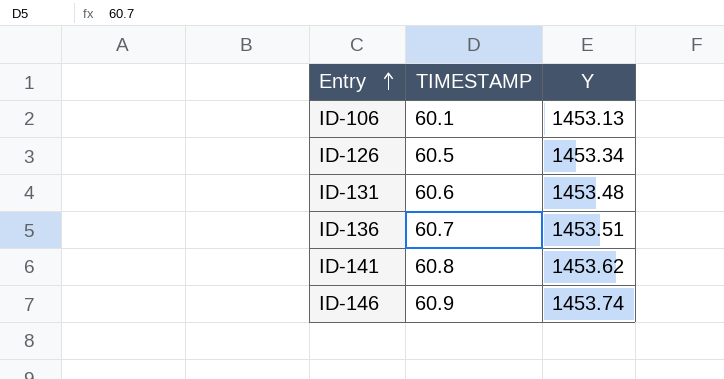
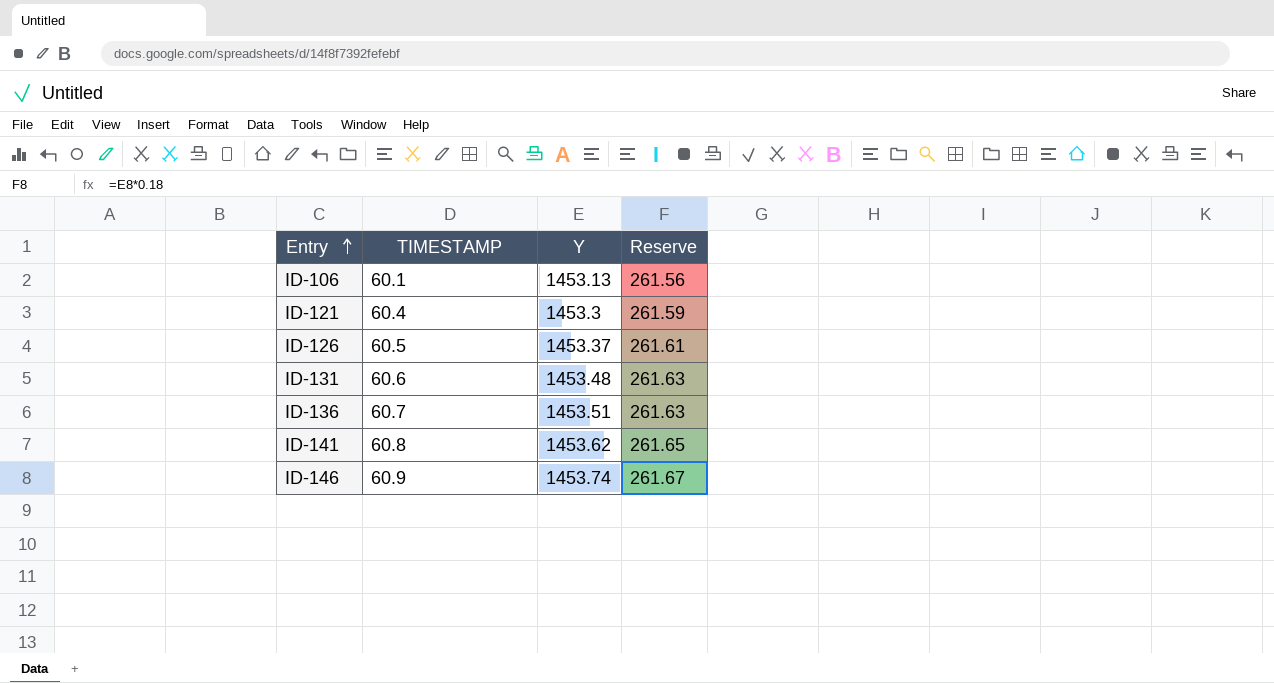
column Reserve | formula: none -> [Y] * 0.18
row ID-121: none -> 60.4 | 1453.3 | 261.59
ID-126 | Y: 1453.34 -> 1453.37

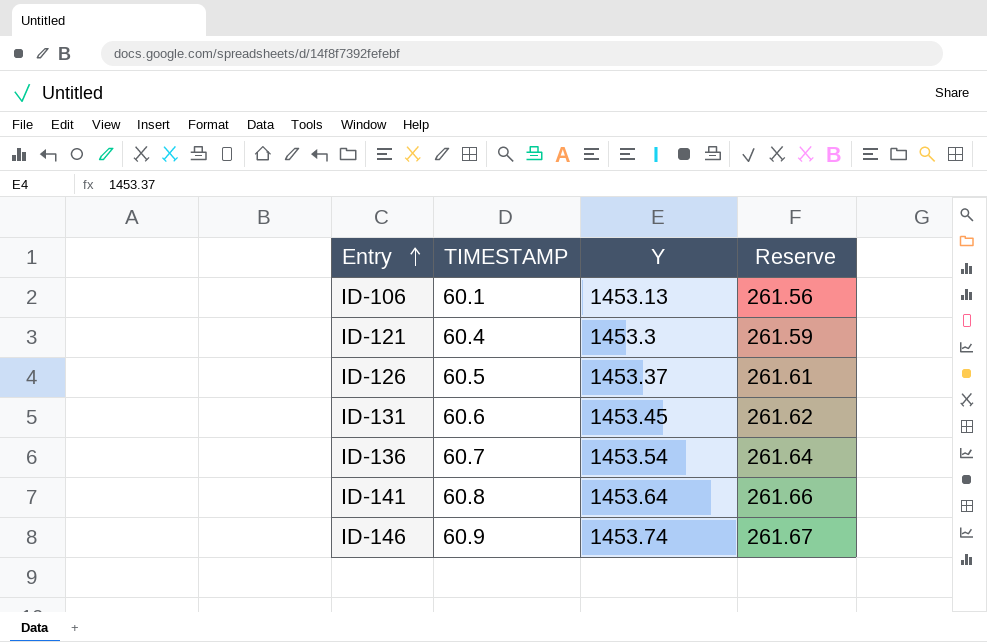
ID-131 | Y: 1453.48 -> 1453.45
ID-131 | Reserve: 261.63 -> 261.62
ID-136 | Y: 1453.51 -> 1453.54
ID-136 | Reserve: 261.63 -> 261.64
ID-141 | Y: 1453.62 -> 1453.64
ID-141 | Reserve: 261.65 -> 261.66

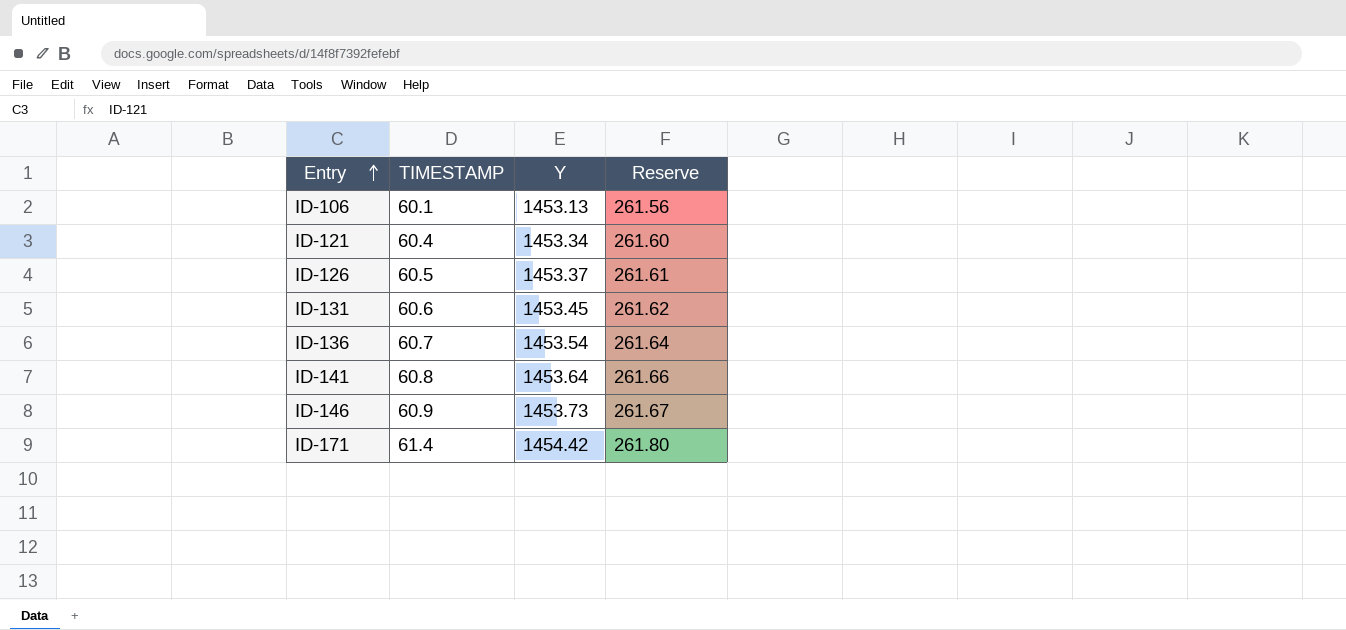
ID-121 | Y: 1453.3 -> 1453.34
ID-121 | Reserve: 261.59 -> 261.60
ID-146 | Y: 1453.74 -> 1453.73
row ID-171: none -> 61.4 | 1454.42 | 261.80

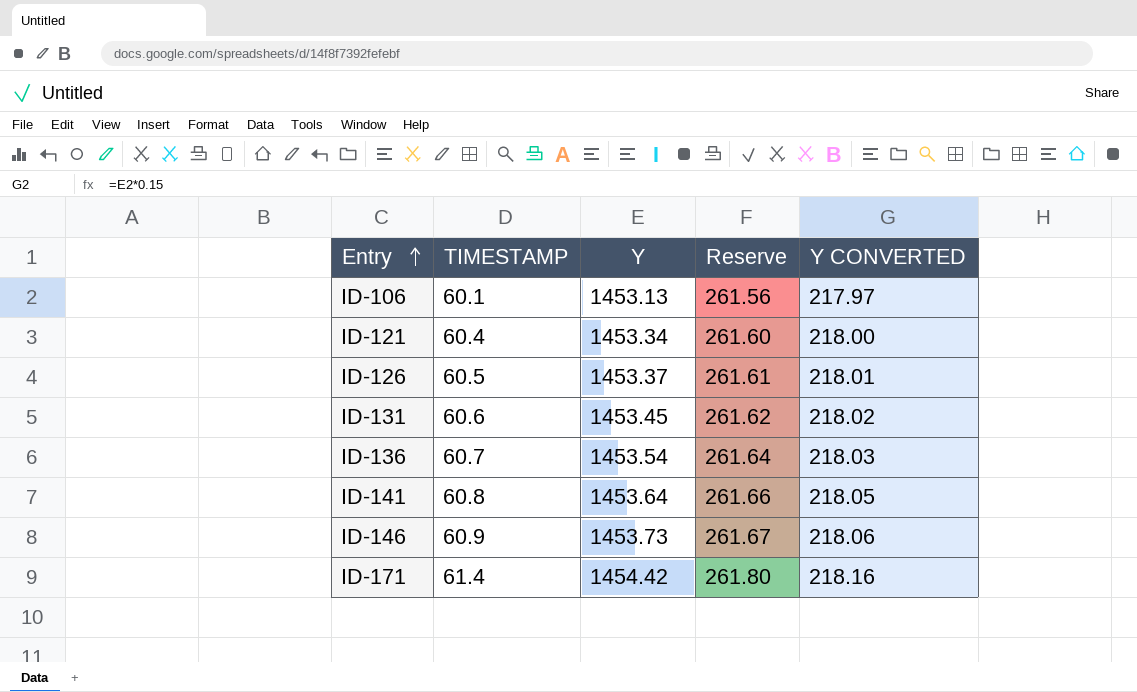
column Y CONVERTED | formula: none -> [Y] * 0.15

